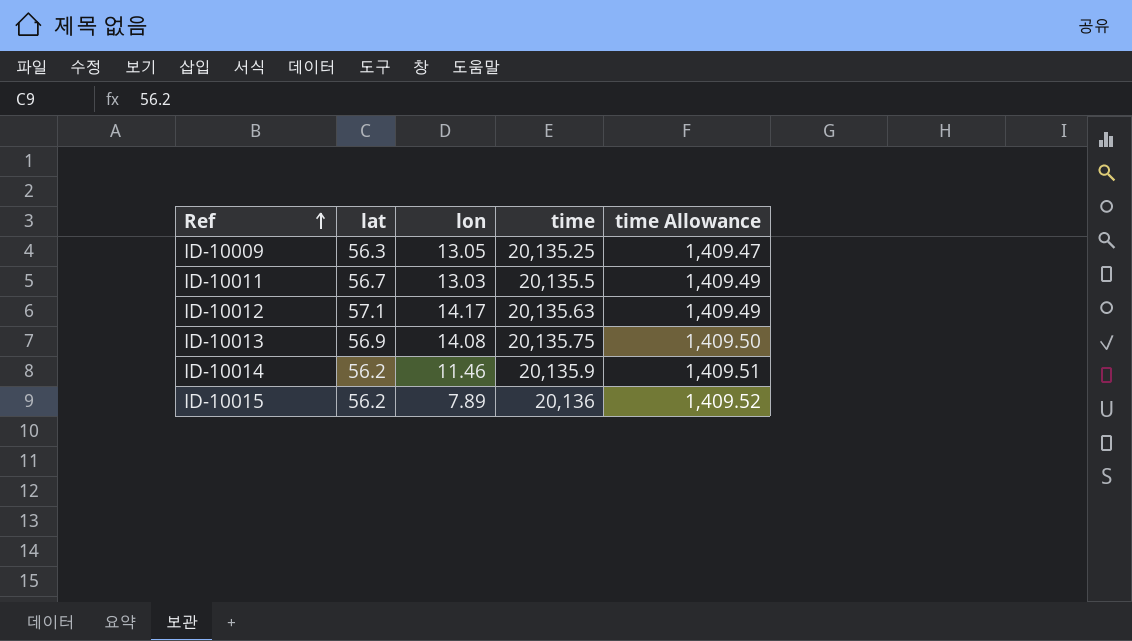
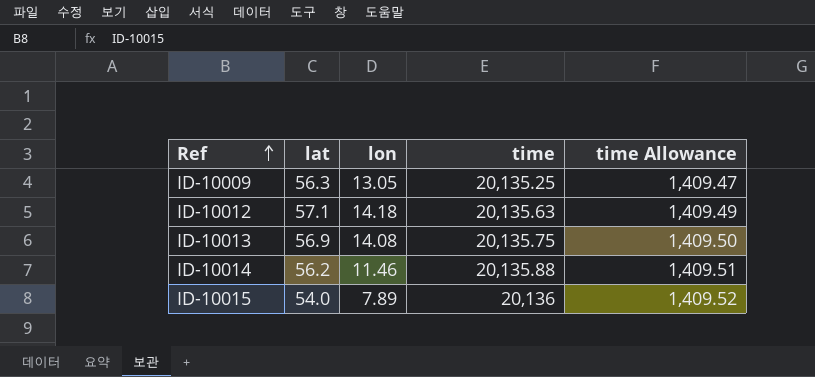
row ID-10011: 56.7 | 13.03 | 20,135.5 | 1,409.49 -> none
ID-10012 | lon: 14.17 -> 14.18
ID-10014 | time: 20,135.9 -> 20,135.88
ID-10015 | lat: 56.2 -> 54.0

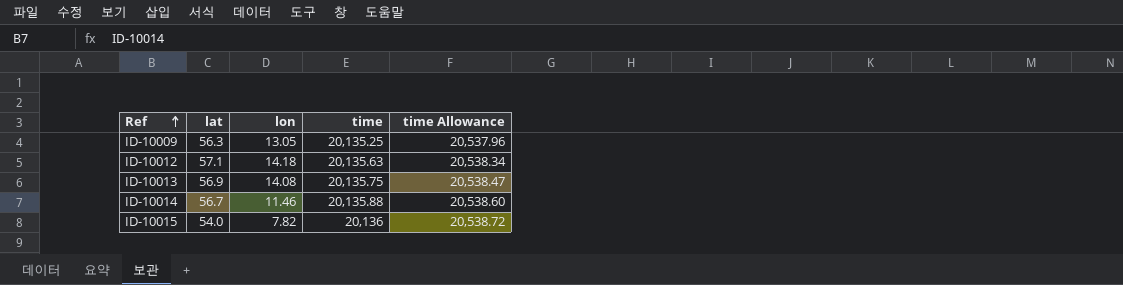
column time Allowance | formula: [time] * 0.07 -> [time] * 1.02
ID-10014 | lat: 56.2 -> 56.7
ID-10015 | lon: 7.89 -> 7.82

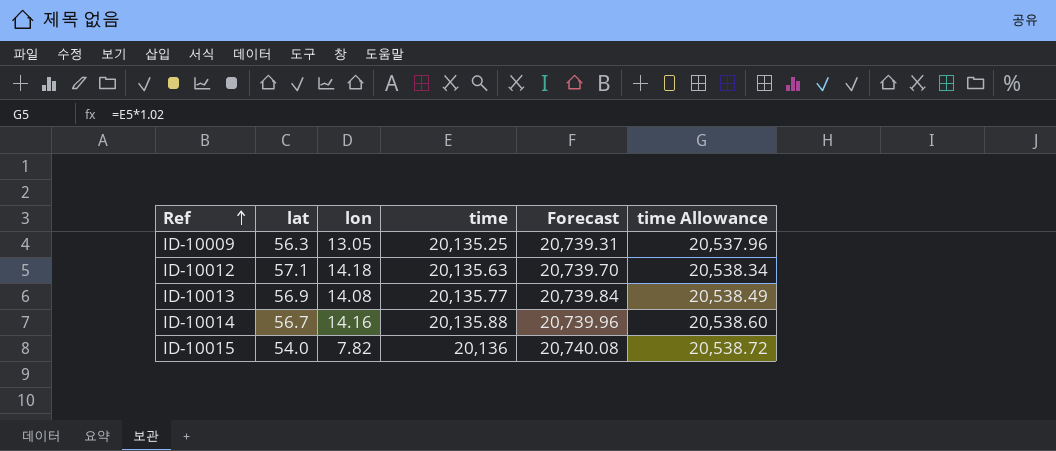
column Forecast | formula: none -> [time] * 1.03
ID-10013 | time: 20,135.75 -> 20,135.77
ID-10013 | time Allowance: 20,538.47 -> 20,538.49
ID-10014 | lon: 11.46 -> 14.16

